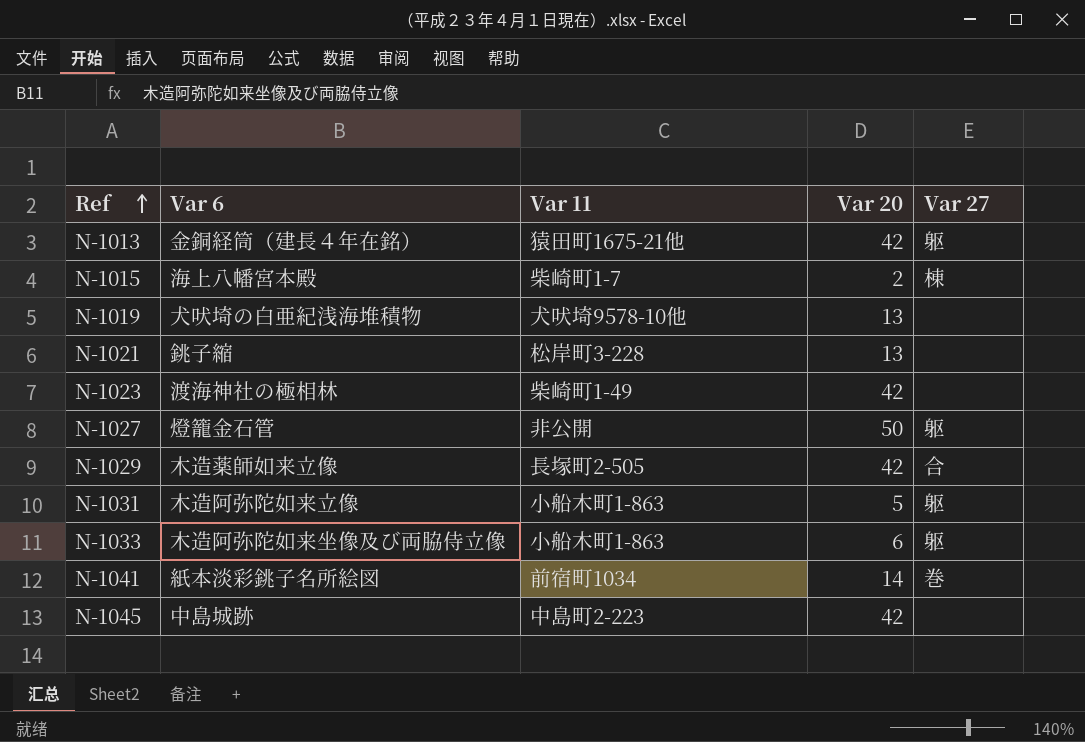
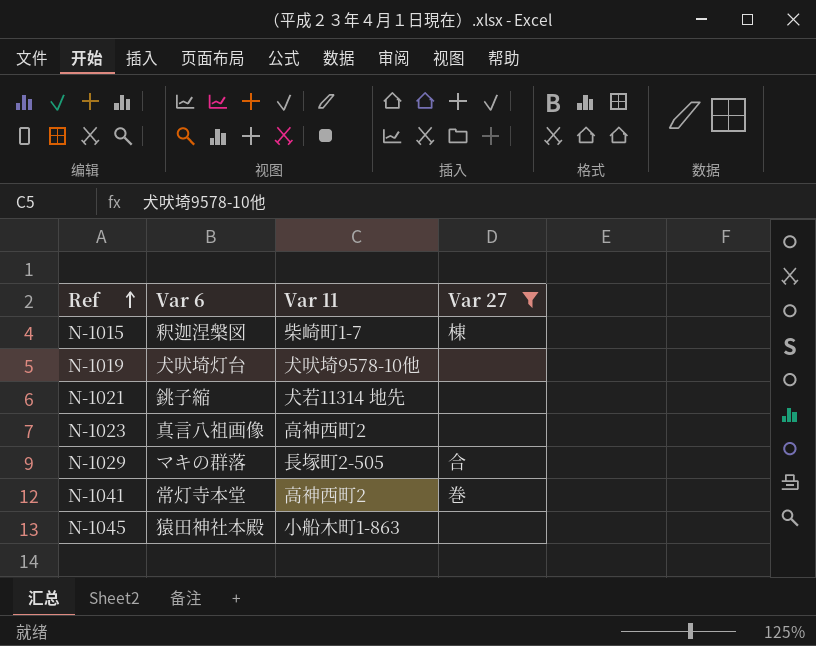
filter: none -> Var 27 != 躯
column Var 20 | position: 4 -> none
N-1015 | Var 6: 海上八幡宮本殿 -> 釈迦涅槃図
N-1019 | Var 6: 犬吠埼の白亜紀浅海堆積物 -> 犬吠埼灯台
N-1021 | Var 11: 松岸町3-228 -> 犬若11314 地先
N-1023 | Var 6: 渡海神社の極相林 -> 真言八祖画像
N-1023 | Var 11: 柴崎町1-49 -> 高神西町2
N-1029 | Var 6: 木造薬師如来立像 -> マキの群落
N-1041 | Var 6: 紙本淡彩銚子名所絵図 -> 常灯寺本堂
N-1041 | Var 11: 前宿町1034 -> 高神西町2
N-1045 | Var 6: 中島城跡 -> 猿田神社本殿
N-1045 | Var 11: 中島町2-223 -> 小船木町1-863

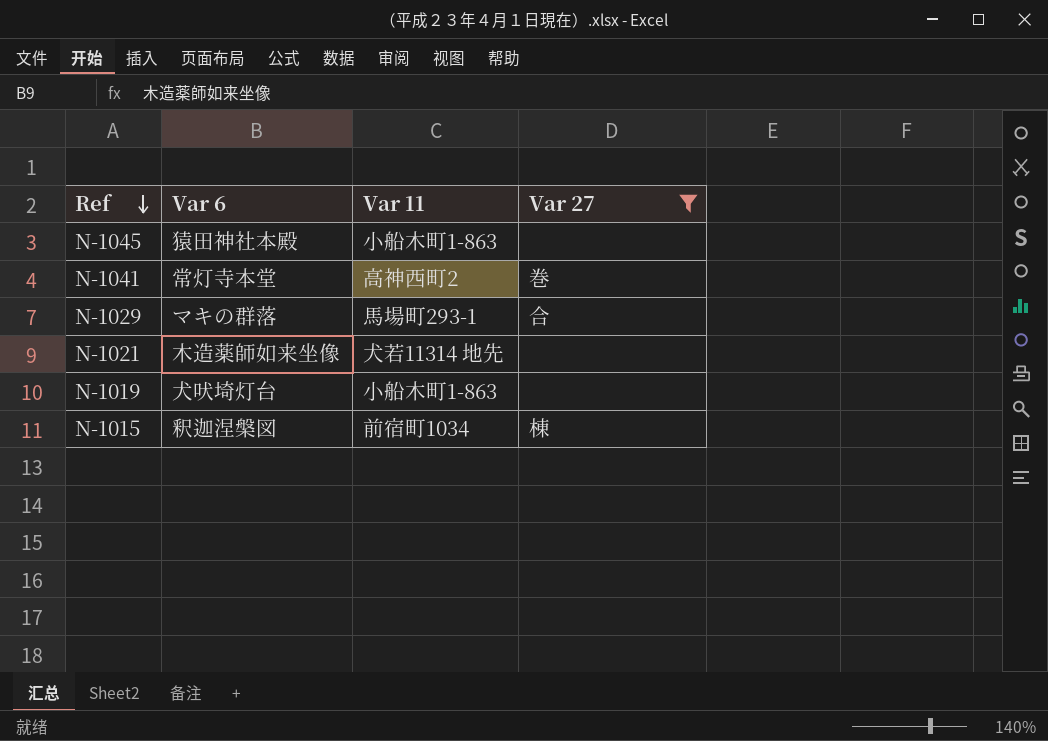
row order: Ref ascending -> Ref descending
row N-1023: 真言八祖画像 | 高神西町2 | none -> none
N-1029 | Var 11: 長塚町2-505 -> 馬場町293-1
N-1021 | Var 6: 銚子縮 -> 木造薬師如来坐像
N-1019 | Var 11: 犬吠埼9578-10他 -> 小船木町1-863
N-1015 | Var 11: 柴崎町1-7 -> 前宿町1034

